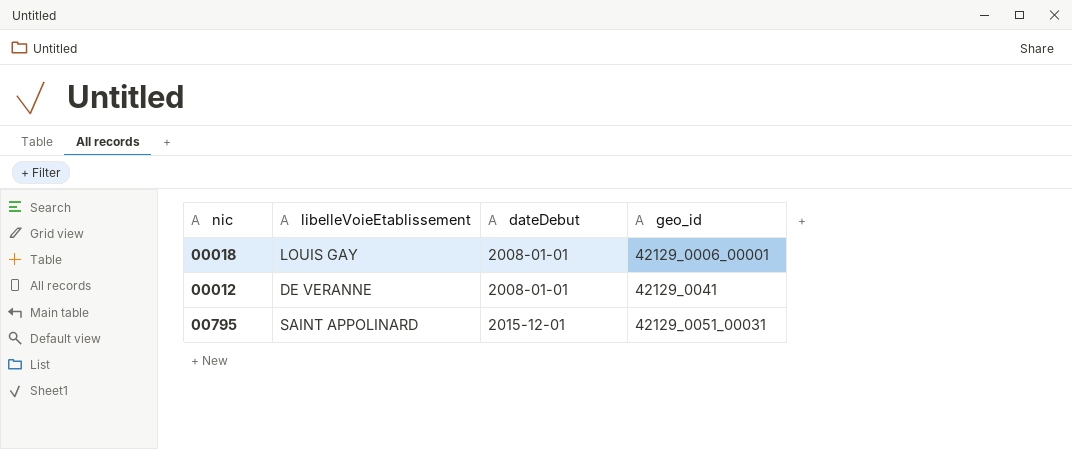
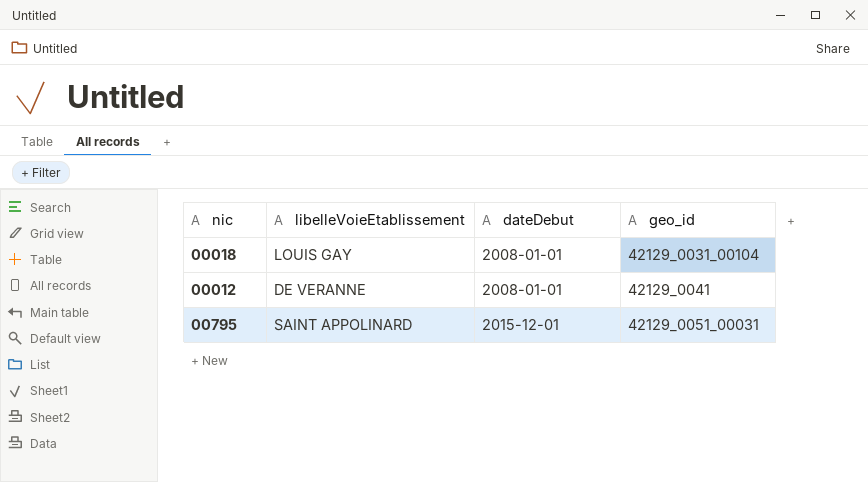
00018 | geo_id: 42129_0006_00001 -> 42129_0031_00104

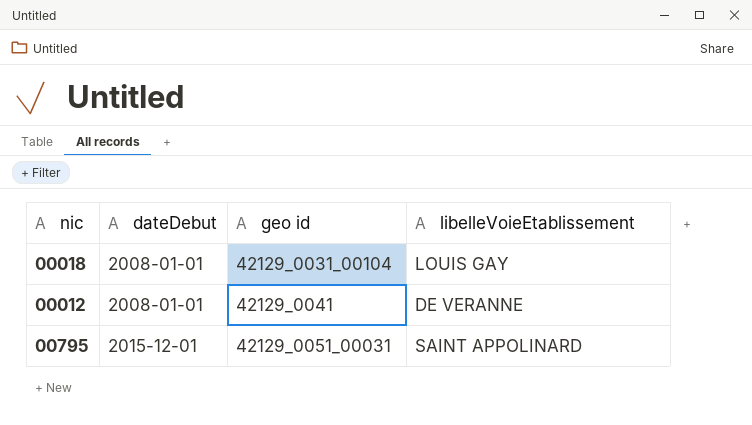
column name: geo_id -> geo id
column libelleVoieEtablissement | position: 2 -> 4

